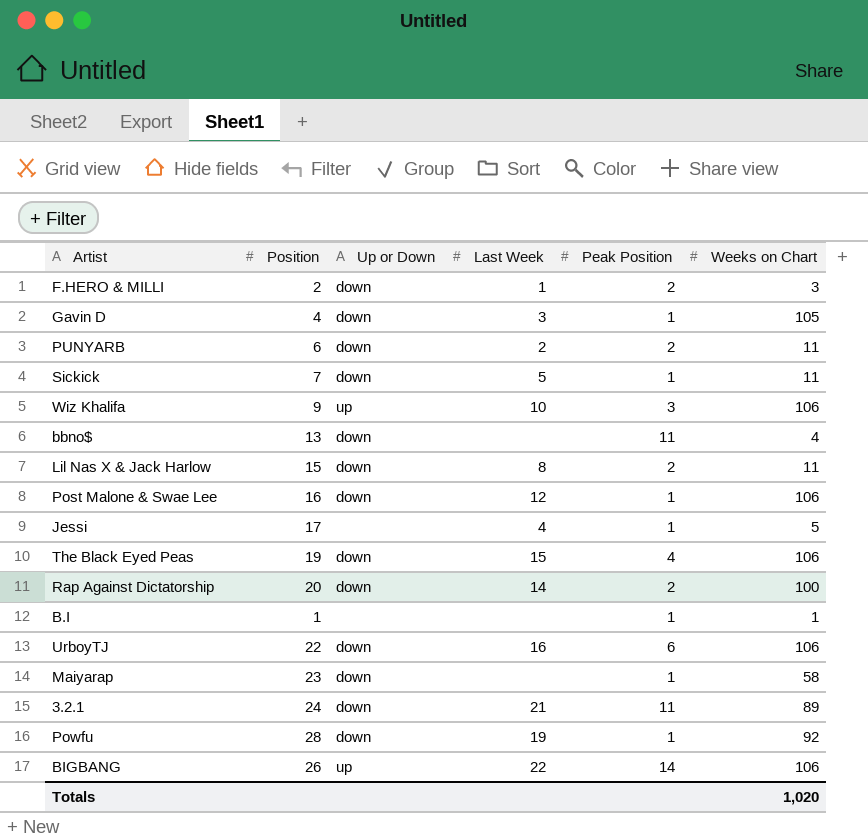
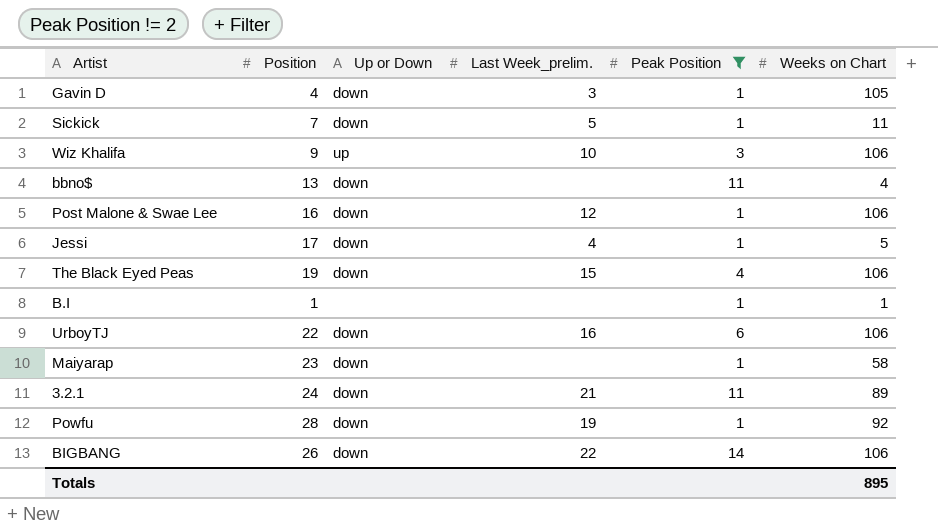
filter: none -> Peak Position != 2
column name: Last Week -> Last Week_prelim.
Jessi | Up or Down: none -> down
BIGBANG | Up or Down: up -> down
Totals | Weeks on Chart: 1,020 -> 895

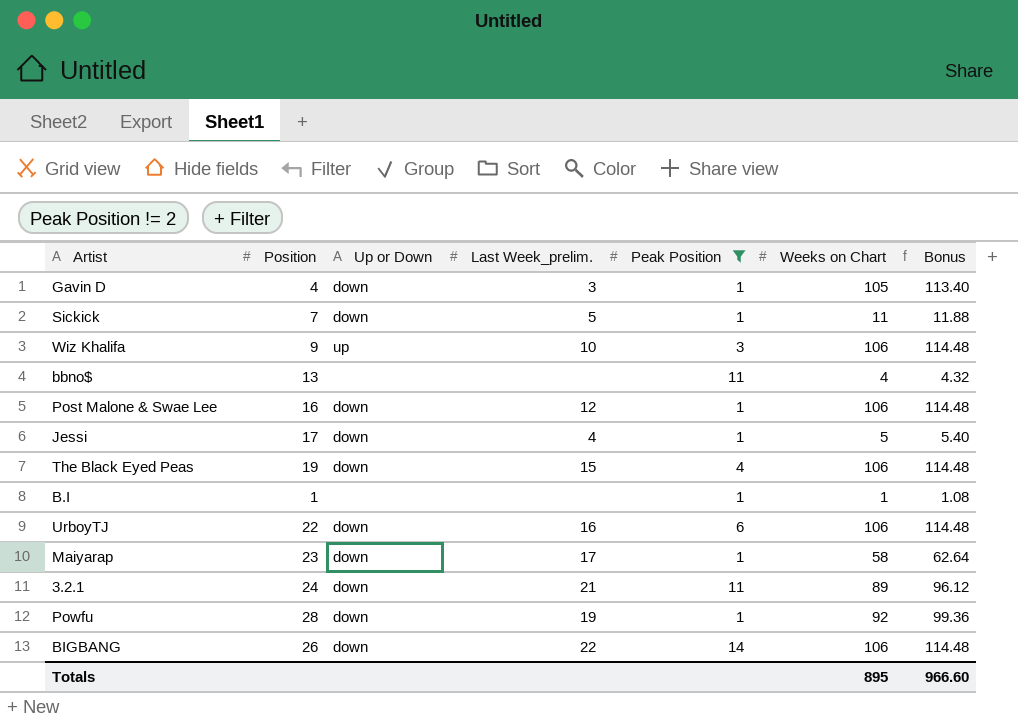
column Bonus | formula: none -> [Weeks on Chart] * 1.08
bbno$ | Up or Down: down -> none
Maiyarap | Last Week_prelim.: none -> 17

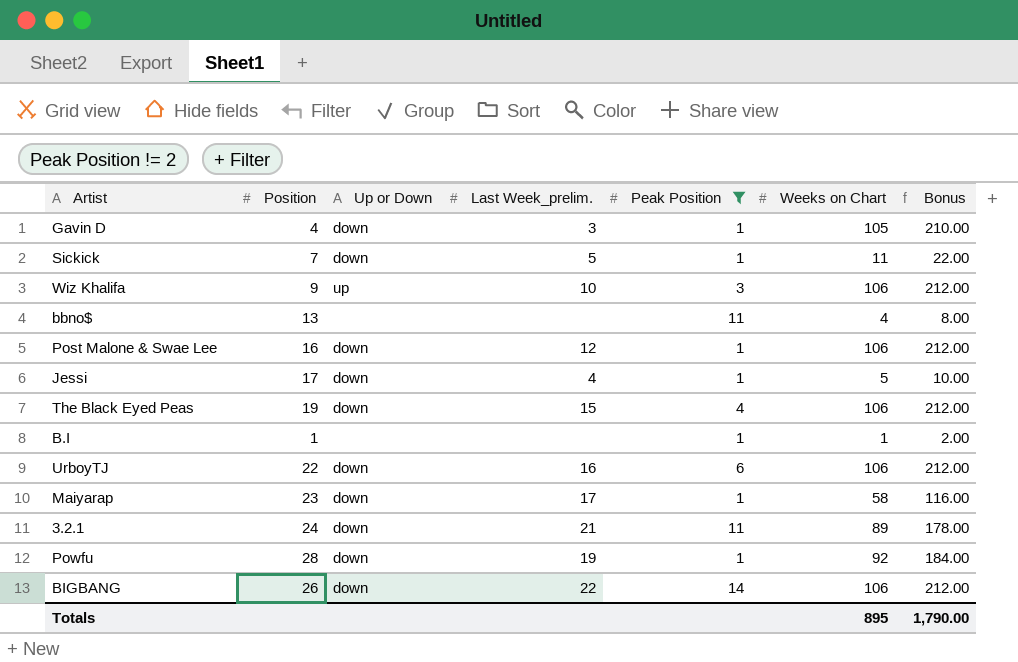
column Bonus | formula: [Weeks on Chart] * 1.08 -> [Weeks on Chart] * 2
Totals | Bonus: 966.60 -> 1,790.00

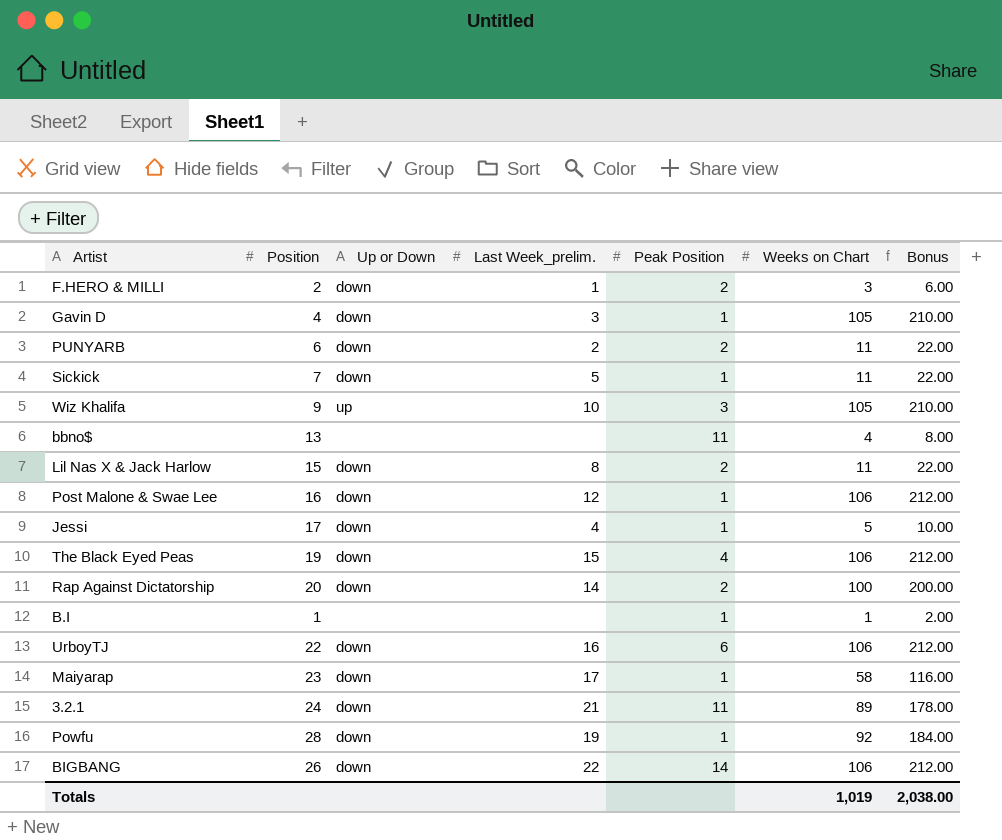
filter: Peak Position != 2 -> none
Wiz Khalifa | Weeks on Chart: 106 -> 105
Wiz Khalifa | Bonus: 212.00 -> 210.00
Totals | Weeks on Chart: 895 -> 1,019
Totals | Bonus: 1,790.00 -> 2,038.00

